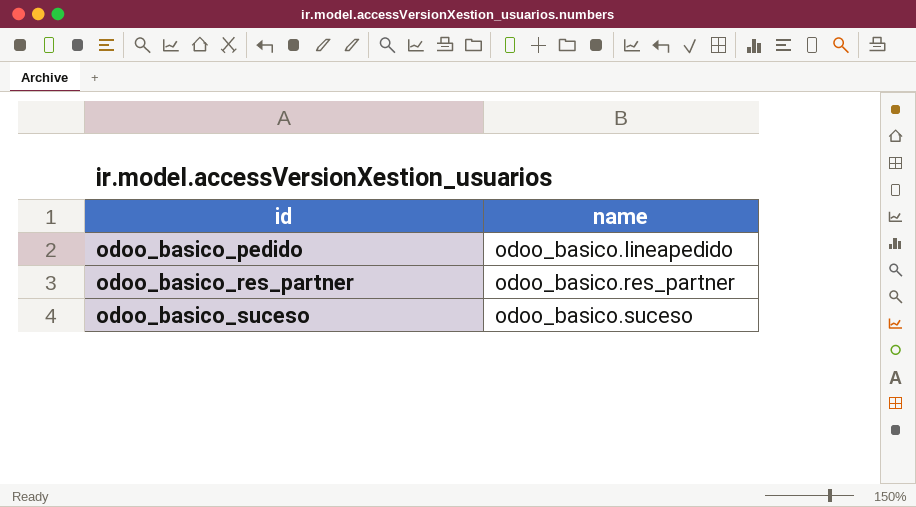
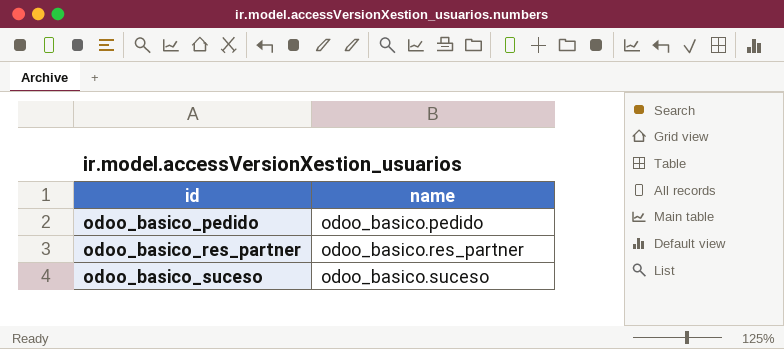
odoo_basico_pedido | name: odoo_basico.lineapedido -> odoo_basico.pedido

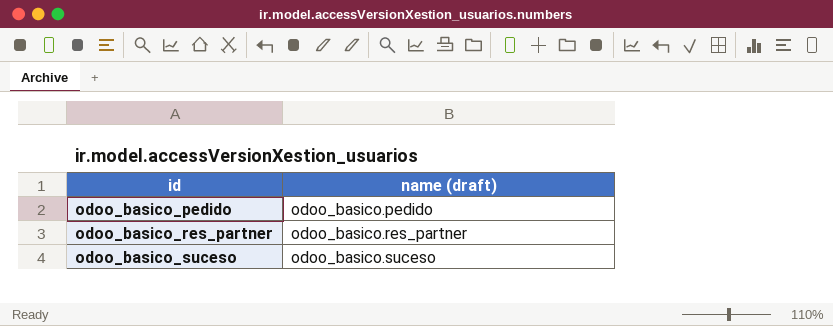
column name: name -> name (draft)

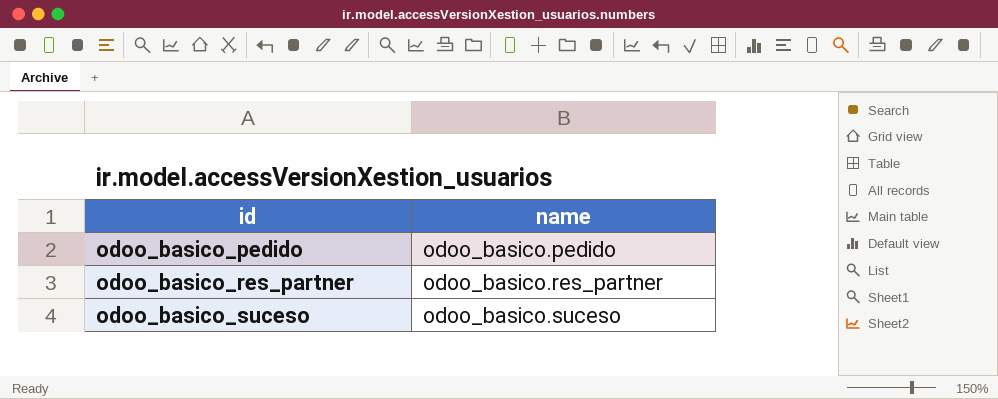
column name: name (draft) -> name

